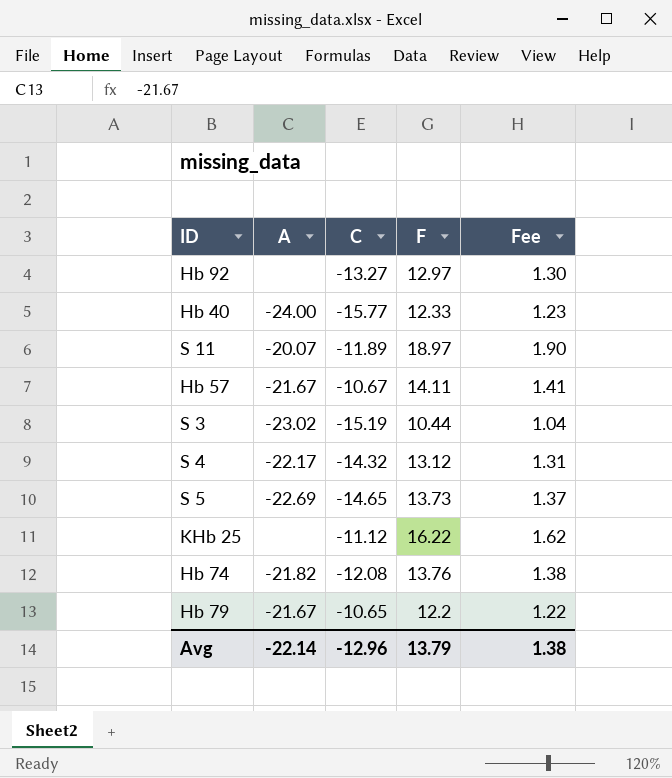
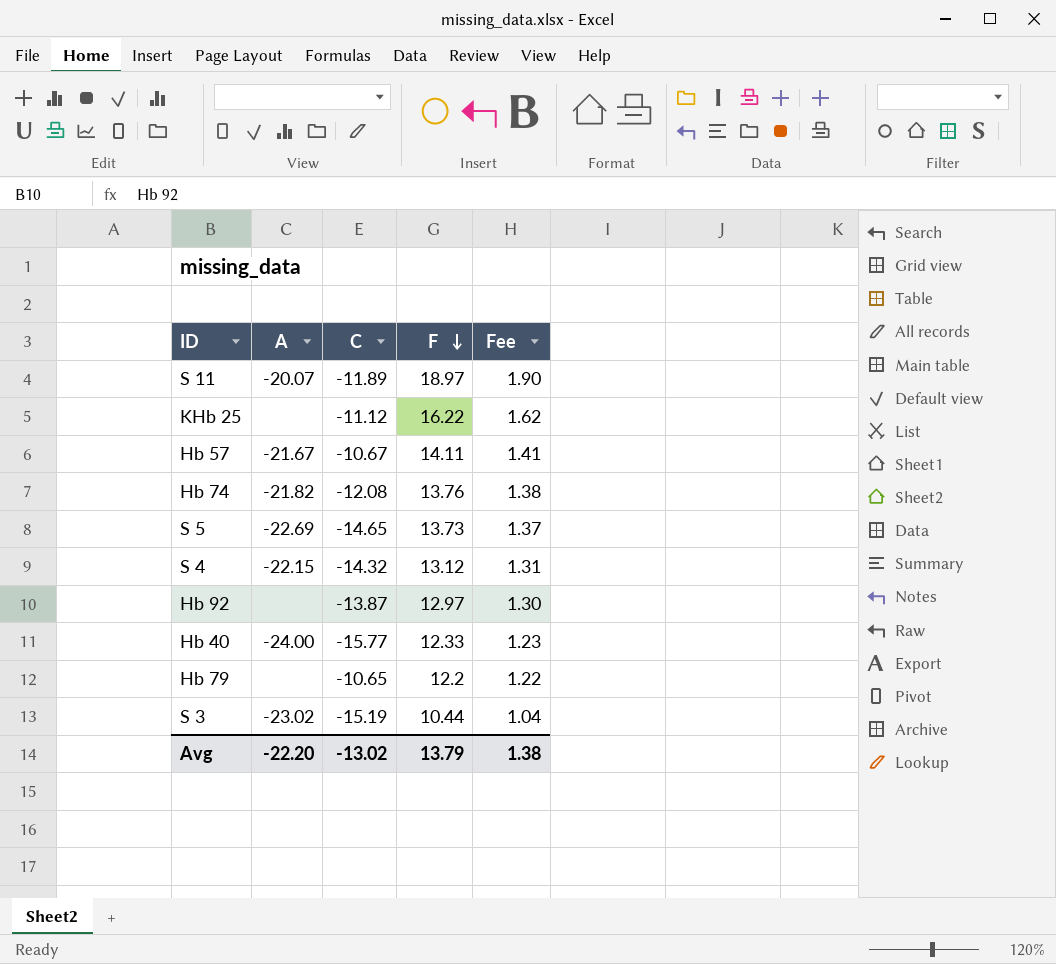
row order: none -> F descending
S 4 | A: -22.17 -> -22.15
Hb 92 | C: -13.27 -> -13.87
Hb 79 | A: -21.67 -> none
Avg | A: -22.14 -> -22.20
Avg | C: -12.96 -> -13.02

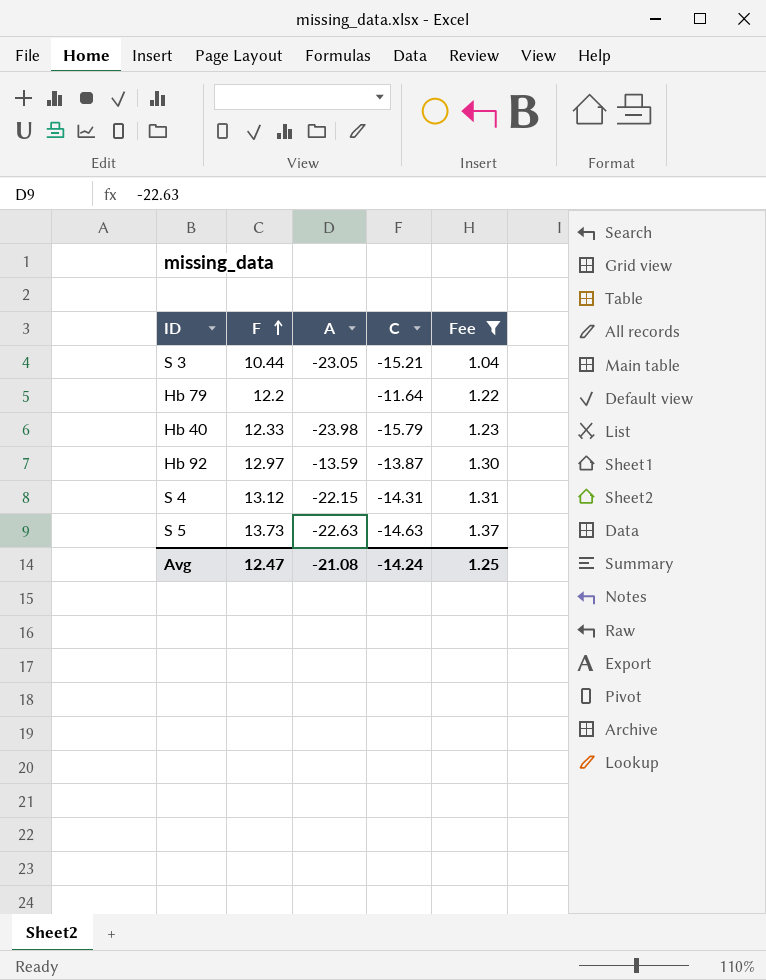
filter: none -> Fee <= 1.37
row order: F descending -> F ascending
column F | position: 4 -> 2
S 3 | A: -23.02 -> -23.05
S 3 | C: -15.19 -> -15.21
Hb 79 | C: -10.65 -> -11.64
Hb 40 | A: -24.00 -> -23.98
Hb 40 | C: -15.77 -> -15.79
Hb 92 | A: none -> -13.59
S 4 | C: -14.32 -> -14.31
S 5 | A: -22.69 -> -22.63
S 5 | C: -14.65 -> -14.63
Avg | F: 13.79 -> 12.47
Avg | A: -22.20 -> -21.08
Avg | C: -13.02 -> -14.24
Avg | Fee: 1.38 -> 1.25

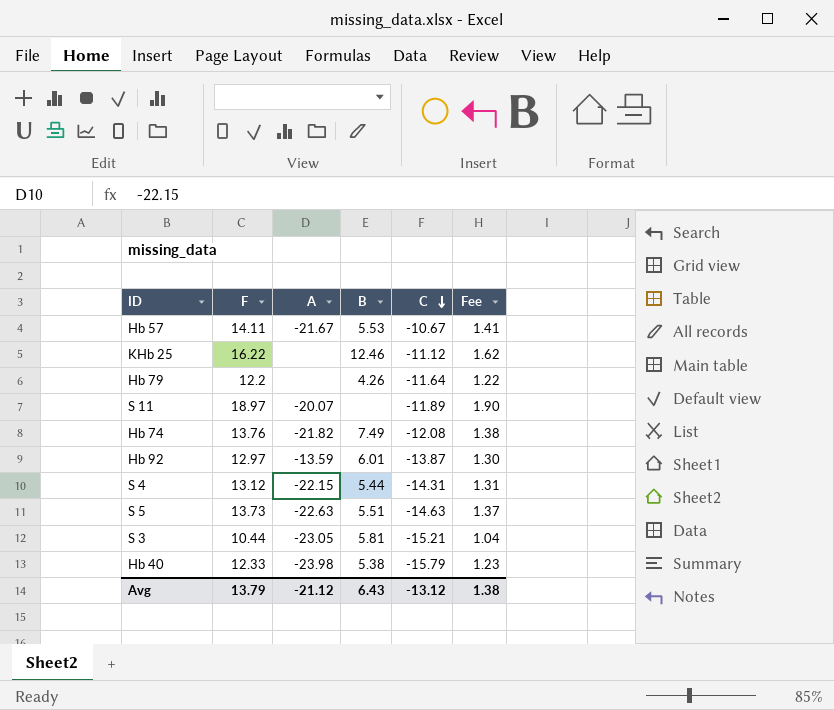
filter: Fee <= 1.37 -> none
row order: F ascending -> C descending
column B | position: none -> 4
Avg | F: 12.47 -> 13.79
Avg | A: -21.08 -> -21.12
Avg | C: -14.24 -> -13.12
Avg | Fee: 1.25 -> 1.38

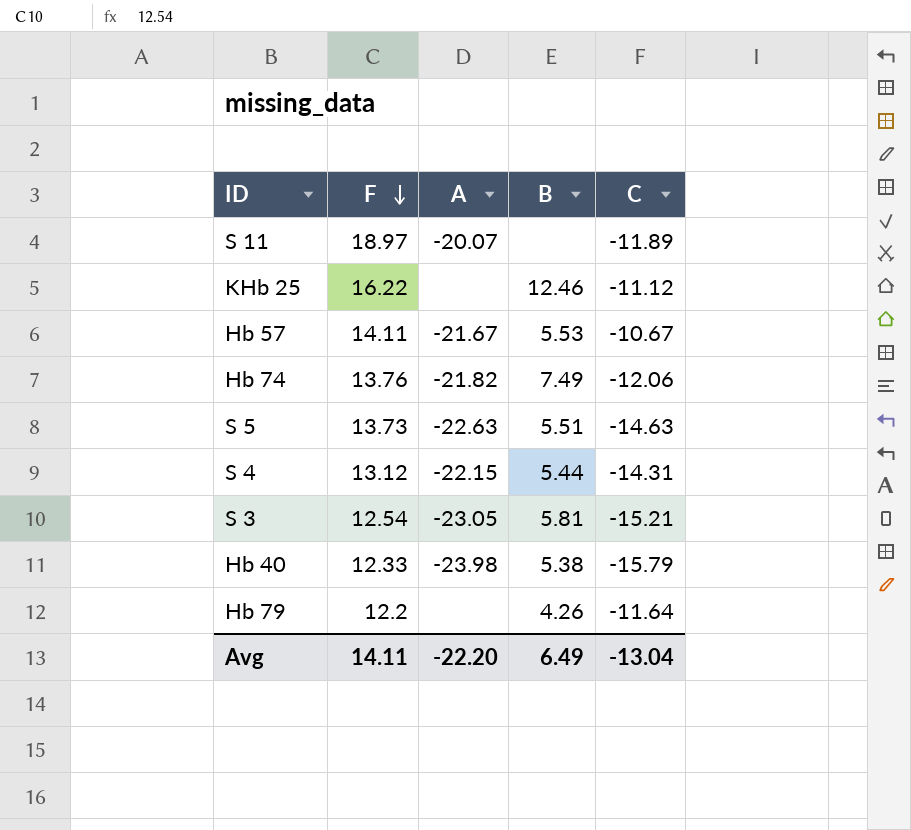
row order: C descending -> F descending
column Fee | formula: [F] * 0.1 -> none
row Hb 92: 12.97 | -13.59 | 6.01 | -13.87 | 1.30 -> none
Hb 74 | C: -12.08 -> -12.06
S 3 | F: 10.44 -> 12.54
Avg | F: 13.79 -> 14.11
Avg | A: -21.12 -> -22.20
Avg | B: 6.43 -> 6.49
Avg | C: -13.12 -> -13.04

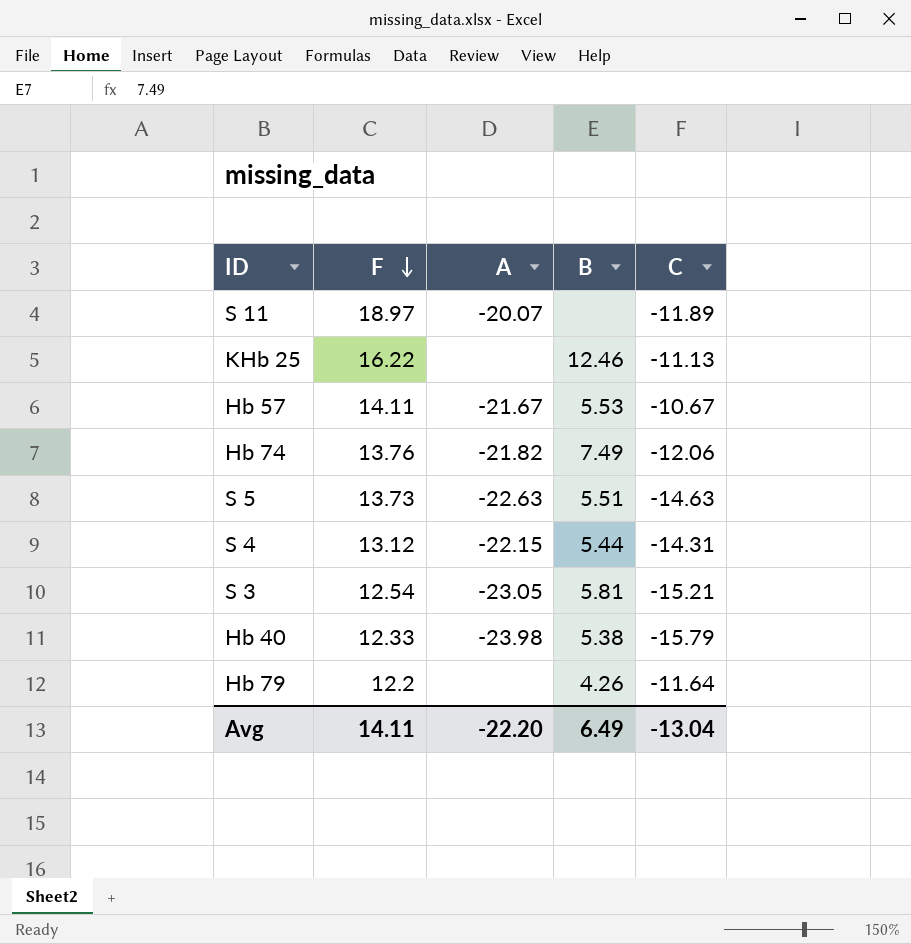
KHb 25 | C: -11.12 -> -11.13

